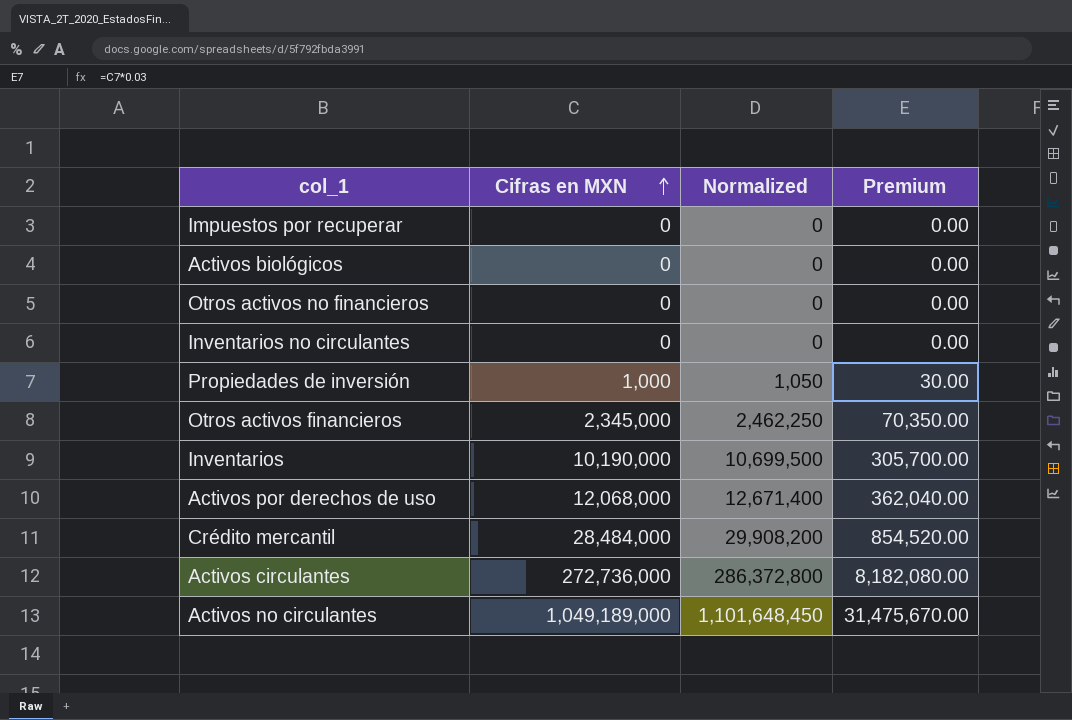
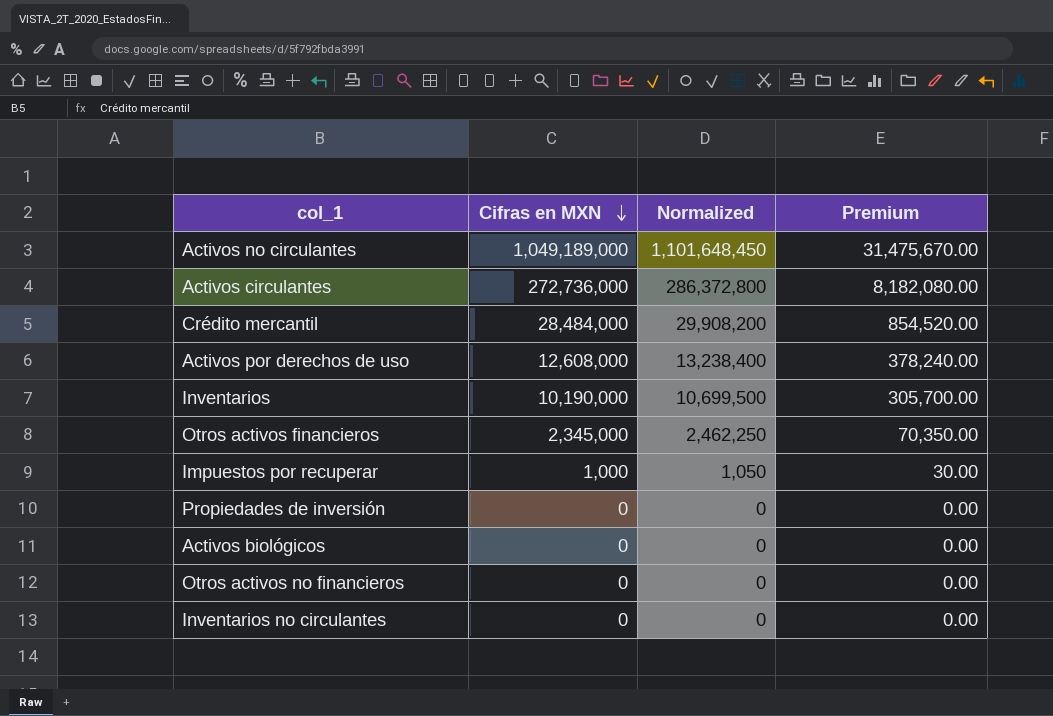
row order: Cifras en MXN ascending -> Cifras en MXN descending
Activos por derechos de uso | Cifras en MXN: 12,068,000 -> 12,608,000
Activos por derechos de uso | Normalized: 12,671,400 -> 13,238,400
Activos por derechos de uso | Premium: 362,040.00 -> 378,240.00
Impuestos por recuperar | Cifras en MXN: 0 -> 1,000
Impuestos por recuperar | Normalized: 0 -> 1,050
Impuestos por recuperar | Premium: 0.00 -> 30.00
Propiedades de inversión | Cifras en MXN: 1,000 -> 0
Propiedades de inversión | Normalized: 1,050 -> 0
Propiedades de inversión | Premium: 30.00 -> 0.00

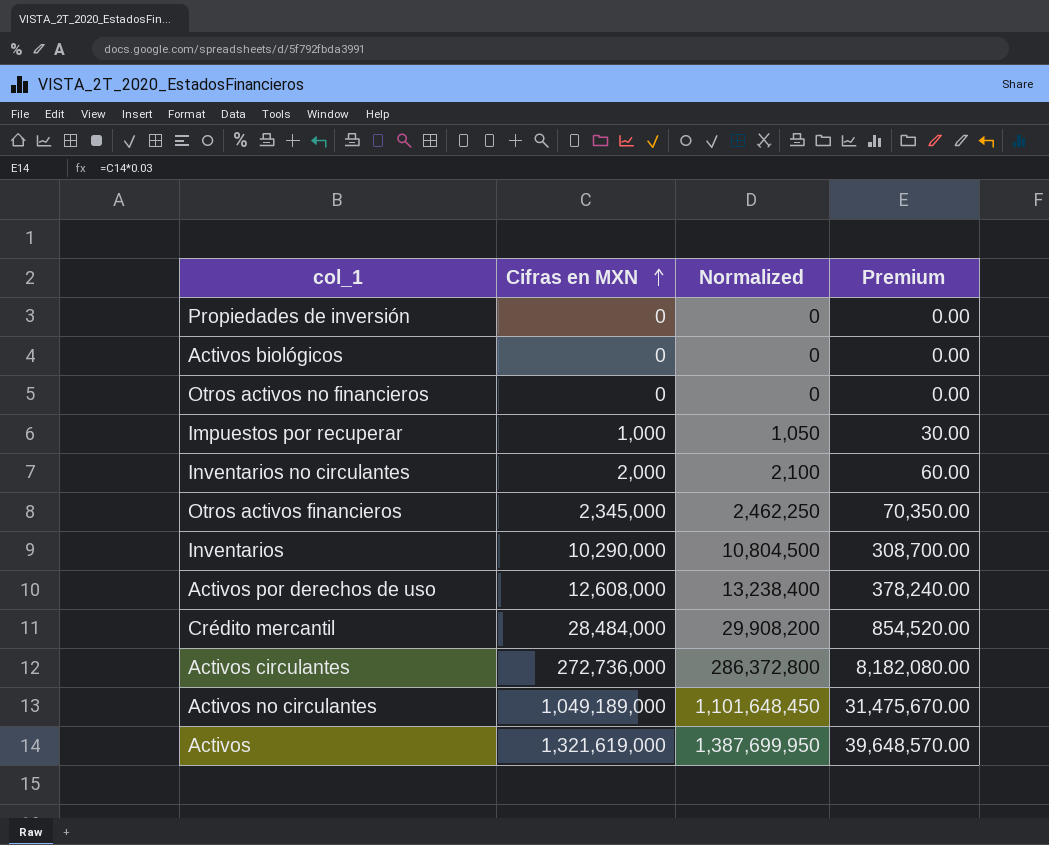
row order: Cifras en MXN descending -> Cifras en MXN ascending
Inventarios no circulantes | Cifras en MXN: 0 -> 2,000
Inventarios no circulantes | Normalized: 0 -> 2,100
Inventarios no circulantes | Premium: 0.00 -> 60.00
Inventarios | Cifras en MXN: 10,190,000 -> 10,290,000
Inventarios | Normalized: 10,699,500 -> 10,804,500
Inventarios | Premium: 305,700.00 -> 308,700.00
row Activos: none -> 1,321,619,000 | 1,387,699,950 | 39,648,570.00

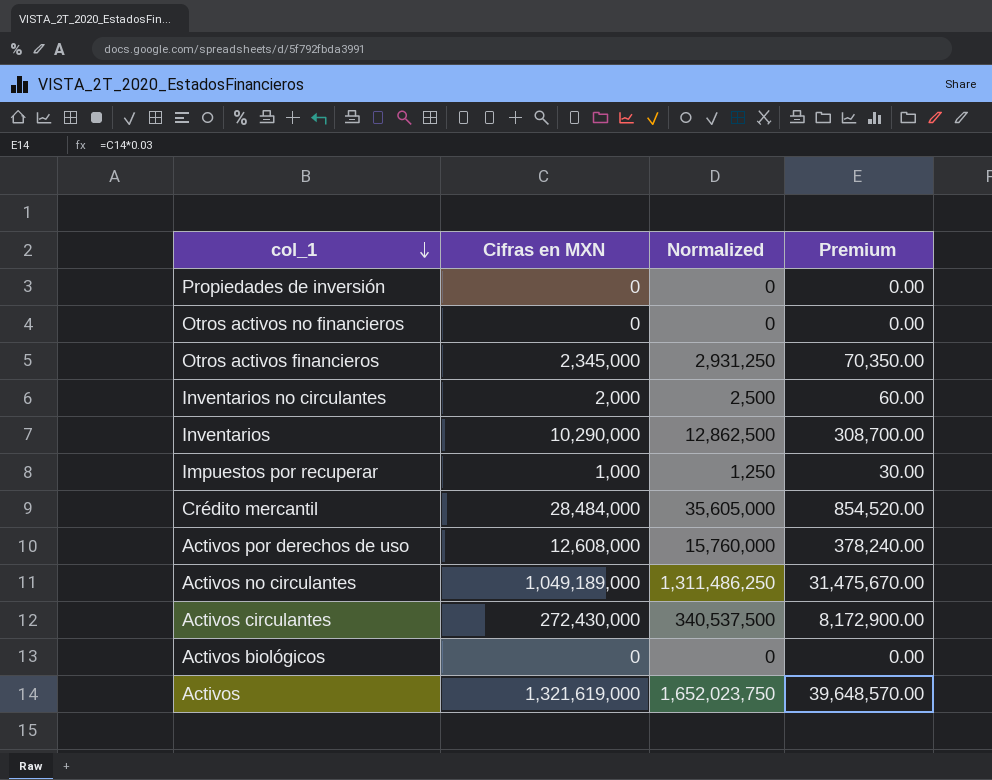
row order: Cifras en MXN ascending -> col_1 descending
column Normalized | formula: [Cifras en MXN] * 1.05 -> [Cifras en MXN] * 1.25
Activos circulantes | Cifras en MXN: 272,736,000 -> 272,430,000
Activos circulantes | Premium: 8,182,080.00 -> 8,172,900.00

